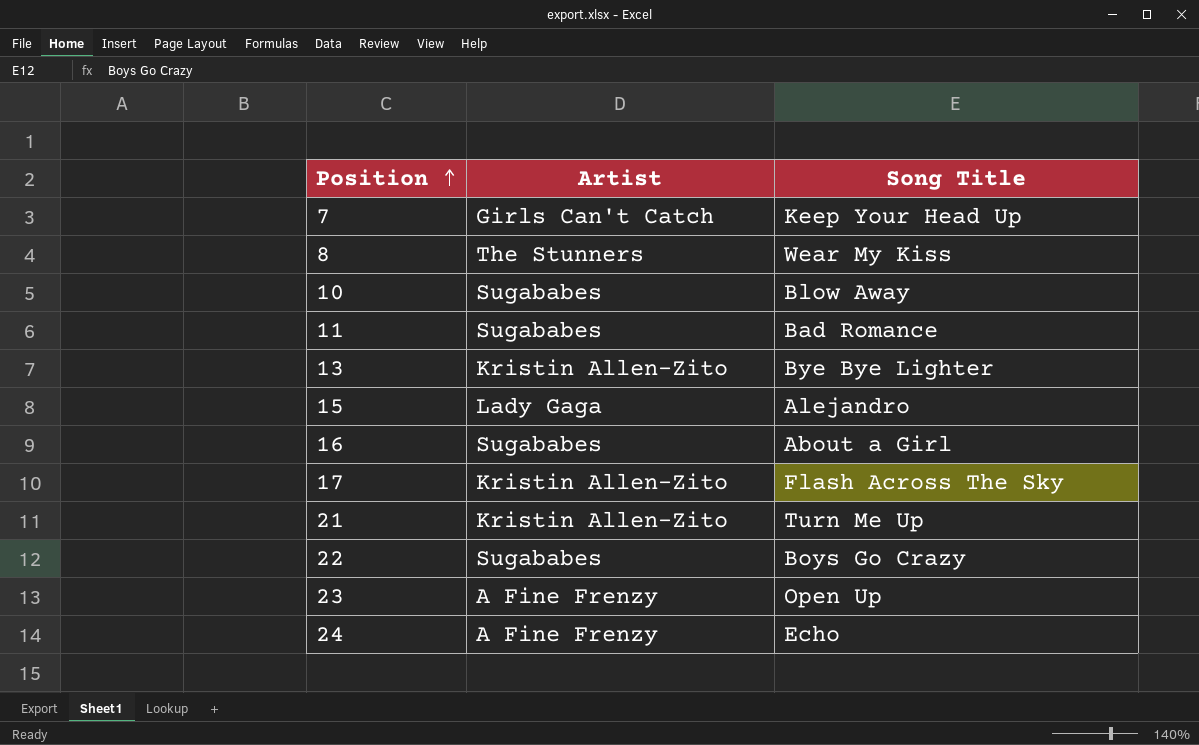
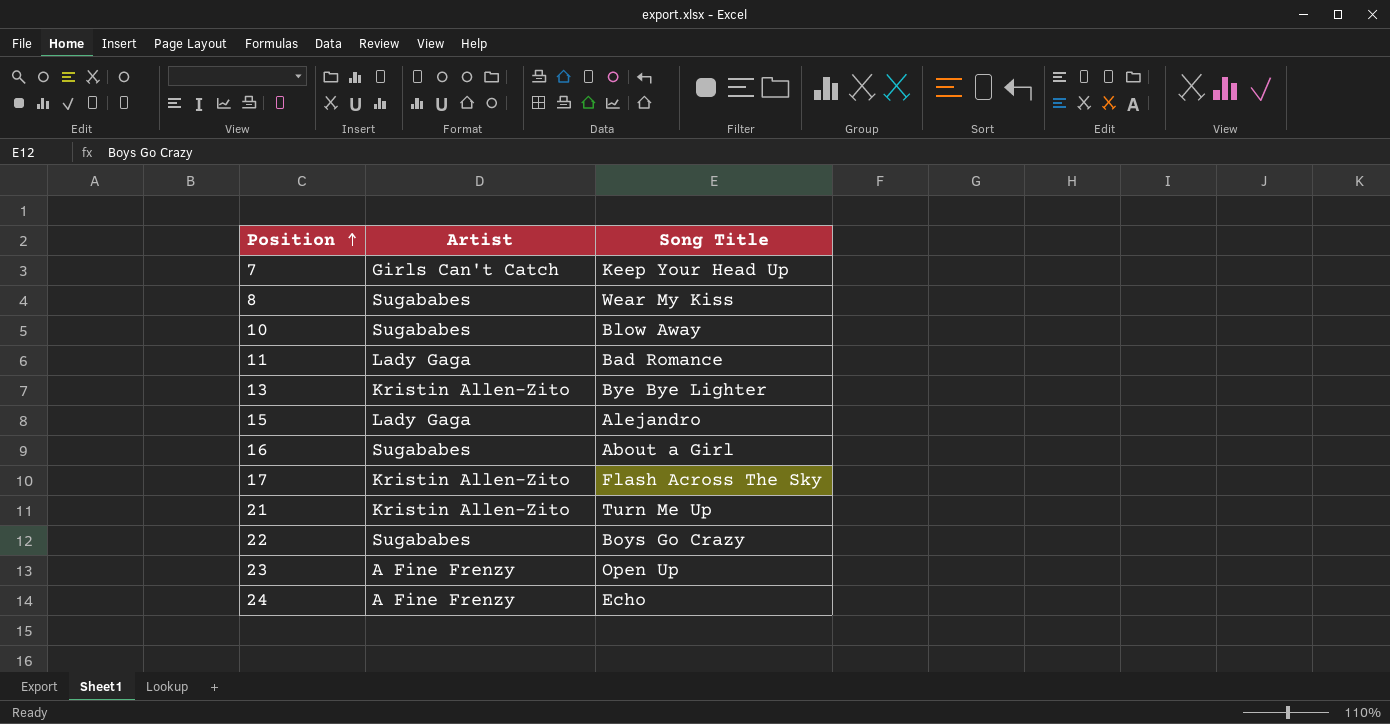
8 | Artist: The Stunners -> Sugababes
11 | Artist: Sugababes -> Lady Gaga

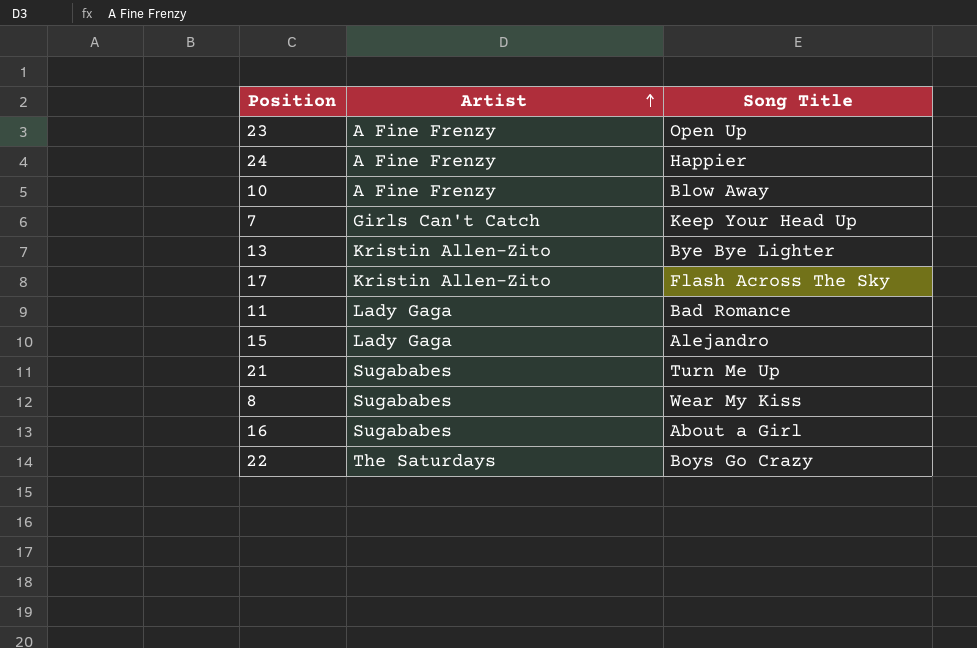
row order: Position ascending -> Artist ascending
24 | Song Title: Echo -> Happier
10 | Artist: Sugababes -> A Fine Frenzy
21 | Artist: Kristin Allen-Zito -> Sugababes
22 | Artist: Sugababes -> The Saturdays

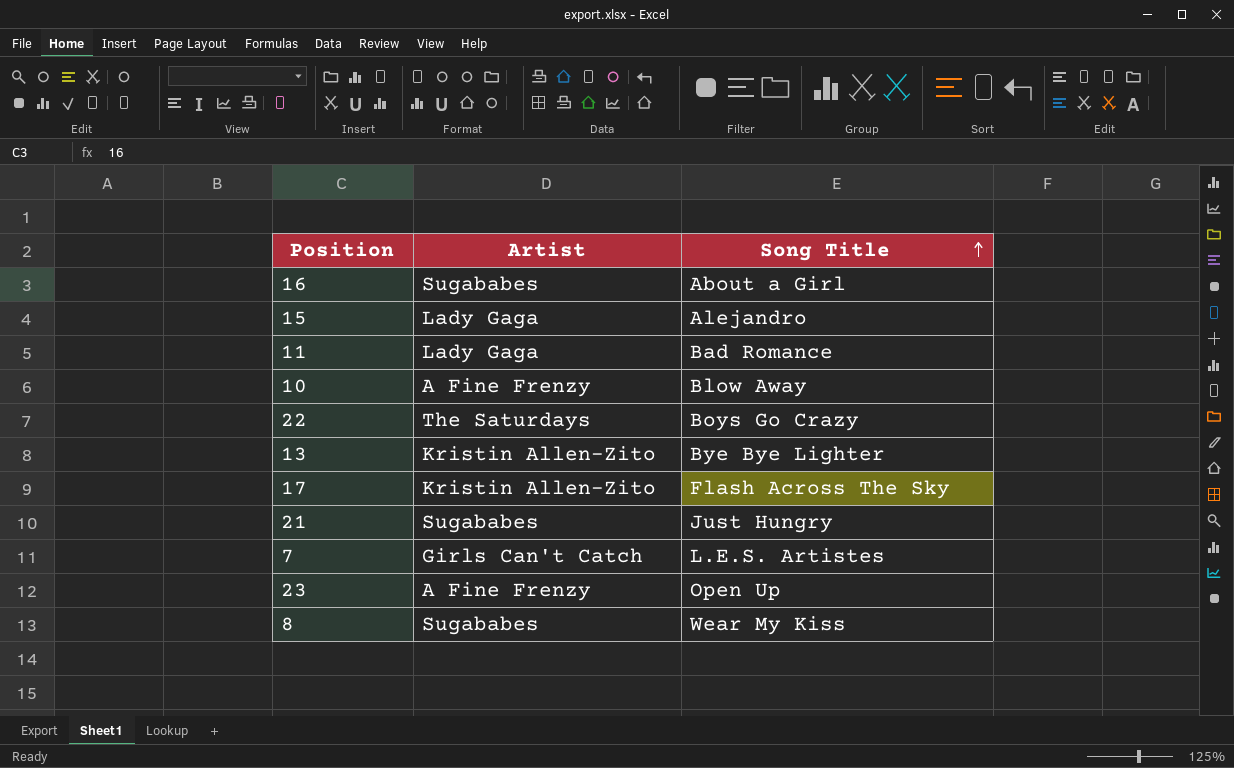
row order: Artist ascending -> Song Title ascending
row 24: A Fine Frenzy | Happier -> none
21 | Song Title: Turn Me Up -> Just Hungry
7 | Song Title: Keep Your Head Up -> L.E.S. Artistes

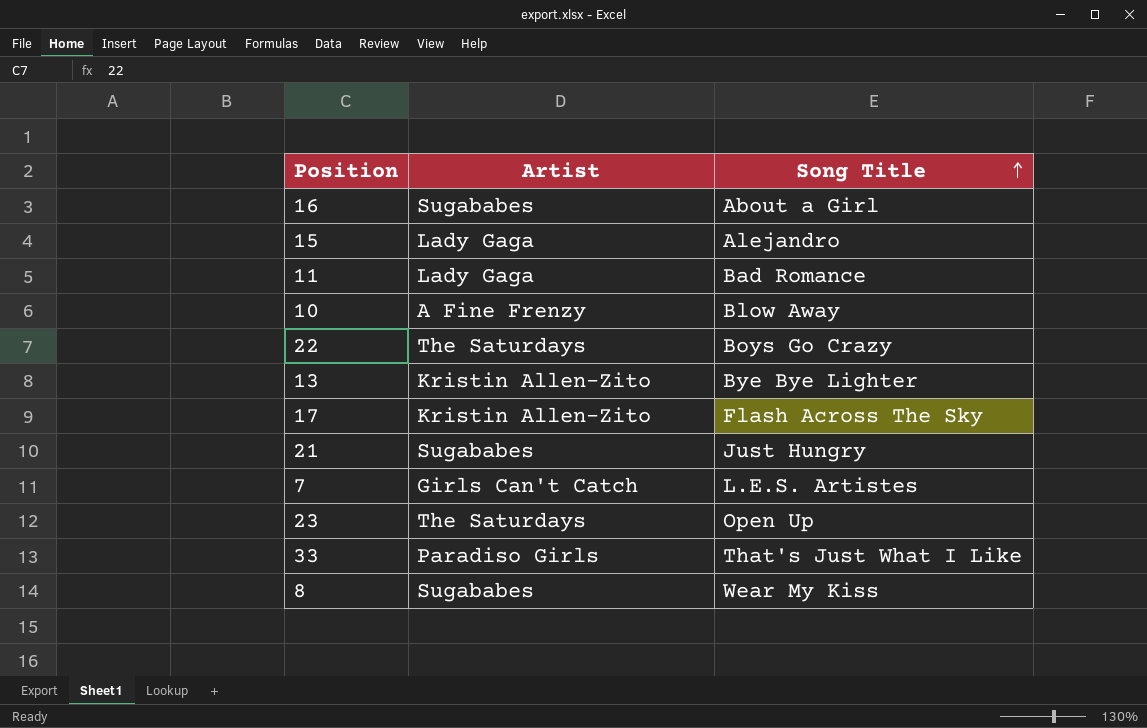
23 | Artist: A Fine Frenzy -> The Saturdays
row 33: none -> Paradiso Girls | That's Just What I Like

